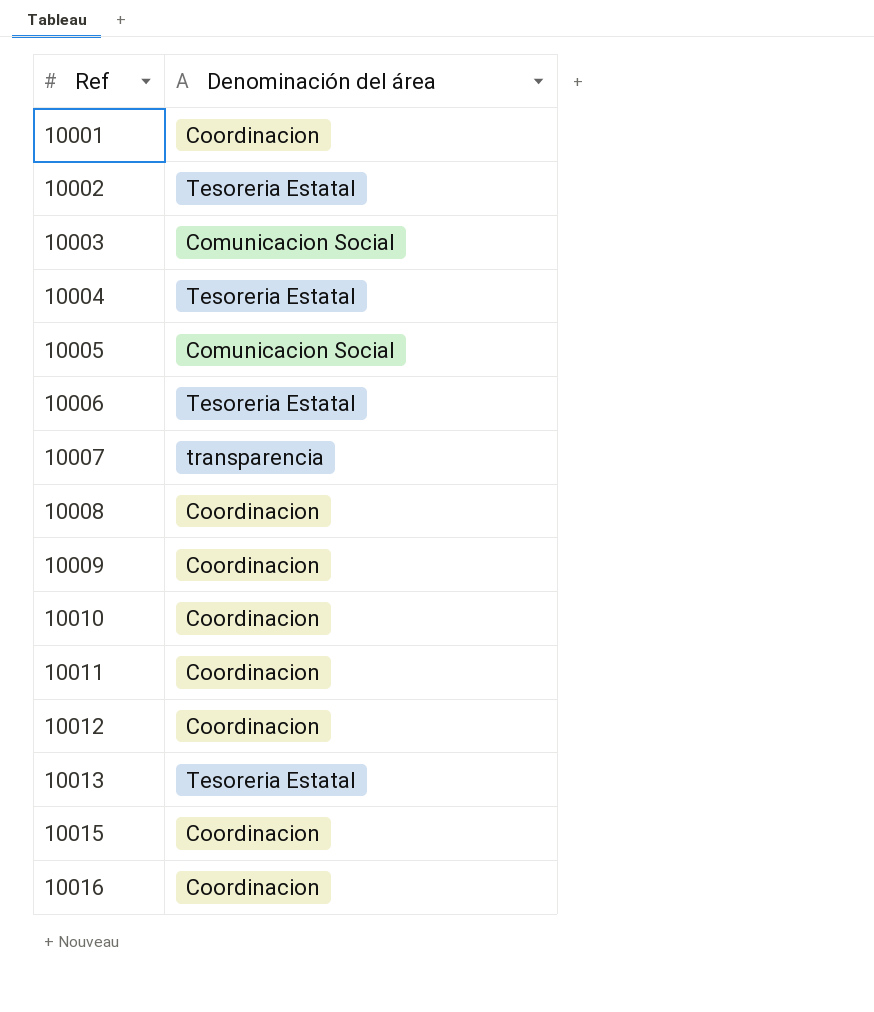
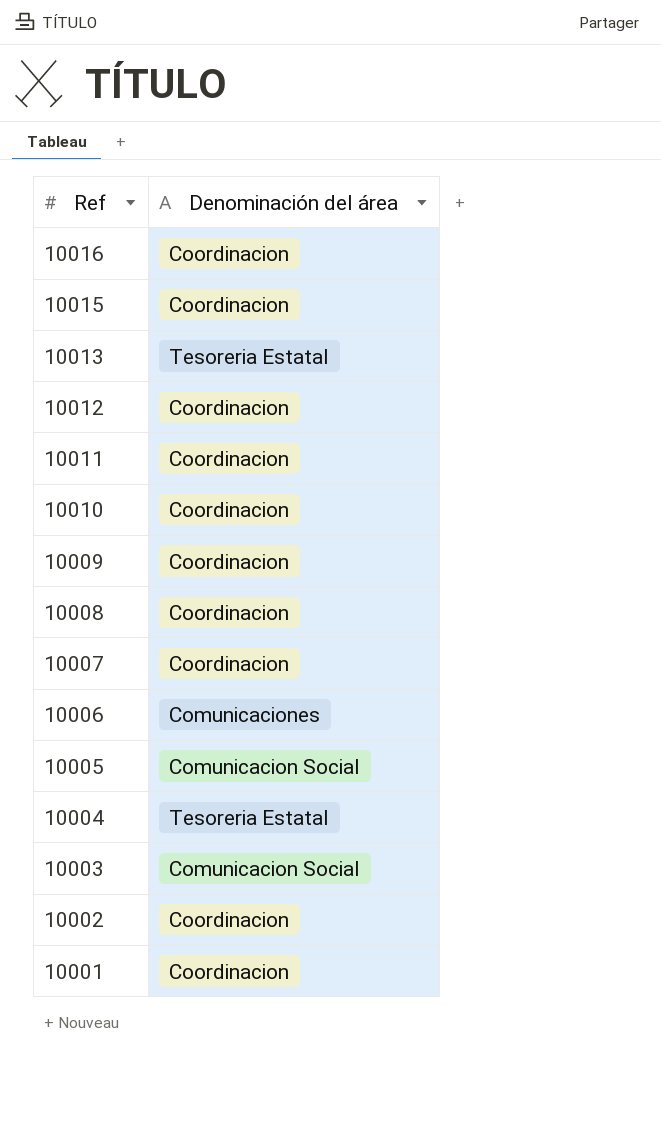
row order: Ref ascending -> Ref descending
10007 | Denominación del área: transparencia -> Coordinacion
10006 | Denominación del área: Tesoreria Estatal -> Comunicaciones
10002 | Denominación del área: Tesoreria Estatal -> Coordinacion

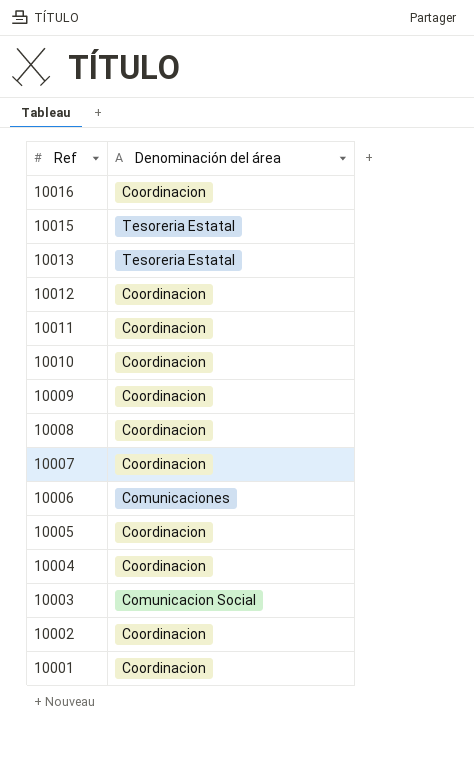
10015 | Denominación del área: Coordinacion -> Tesoreria Estatal
10005 | Denominación del área: Comunicacion Social -> Coordinacion
10004 | Denominación del área: Tesoreria Estatal -> Coordinacion

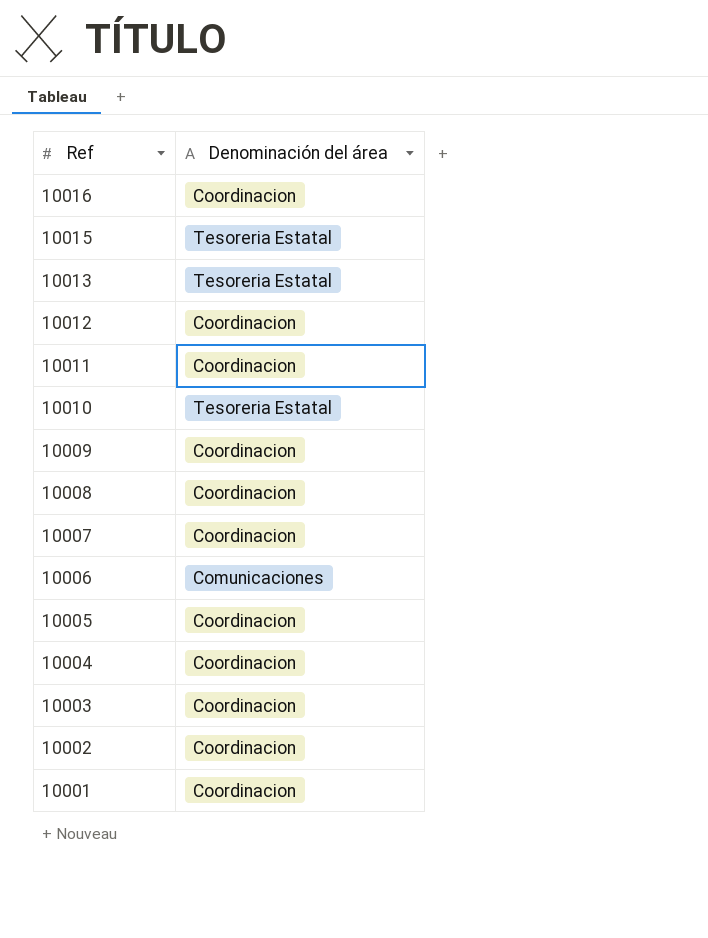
10010 | Denominación del área: Coordinacion -> Tesoreria Estatal
10003 | Denominación del área: Comunicacion Social -> Coordinacion

